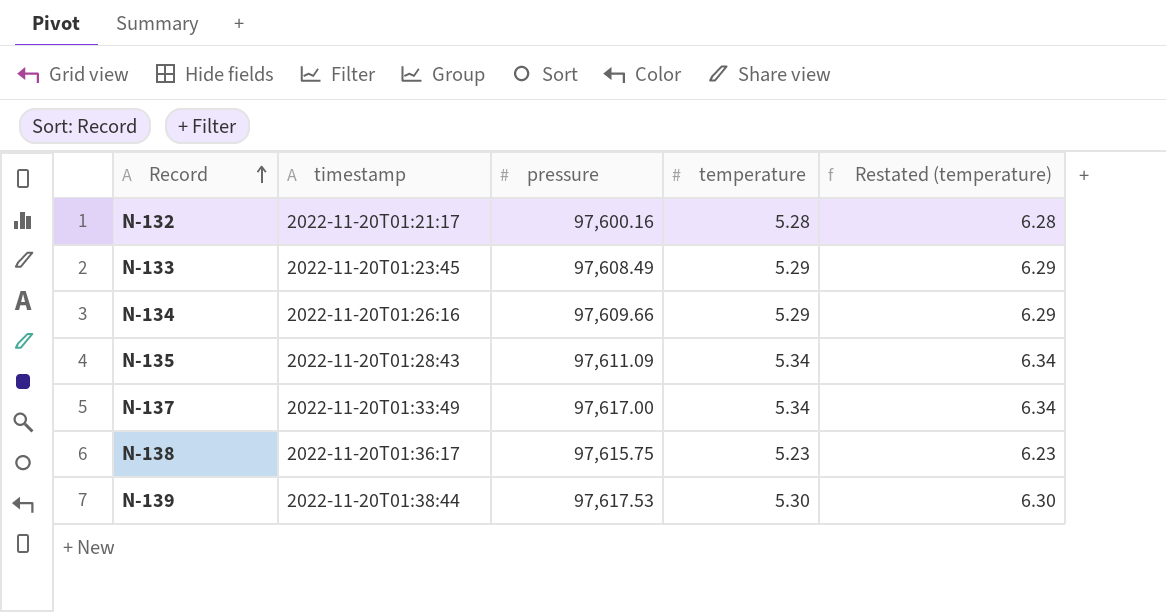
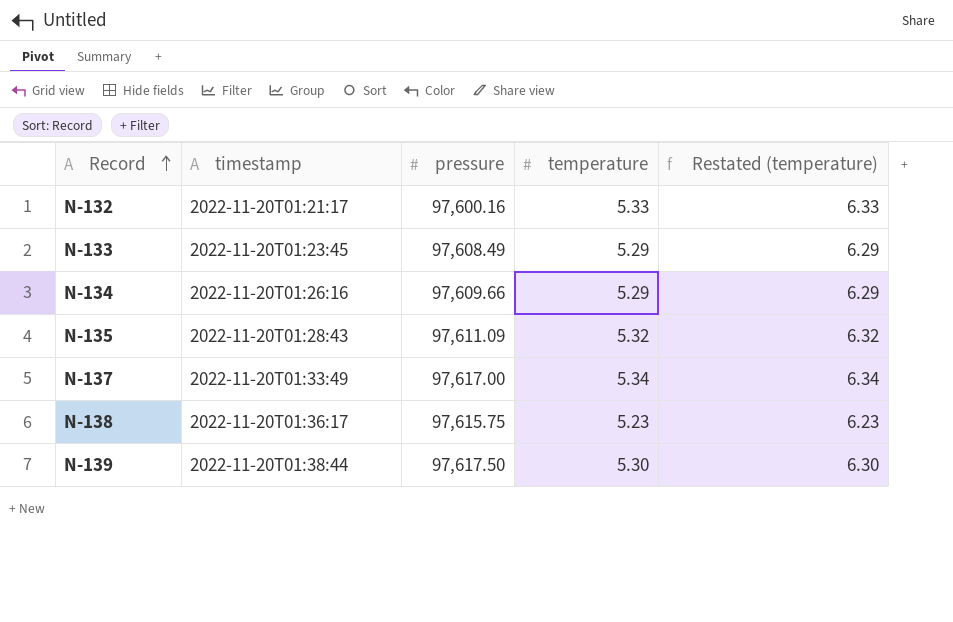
N-132 | temperature: 5.28 -> 5.33
N-132 | Restated (temperature): 6.28 -> 6.33
N-135 | temperature: 5.34 -> 5.32
N-135 | Restated (temperature): 6.34 -> 6.32
N-139 | pressure: 97,617.53 -> 97,617.50

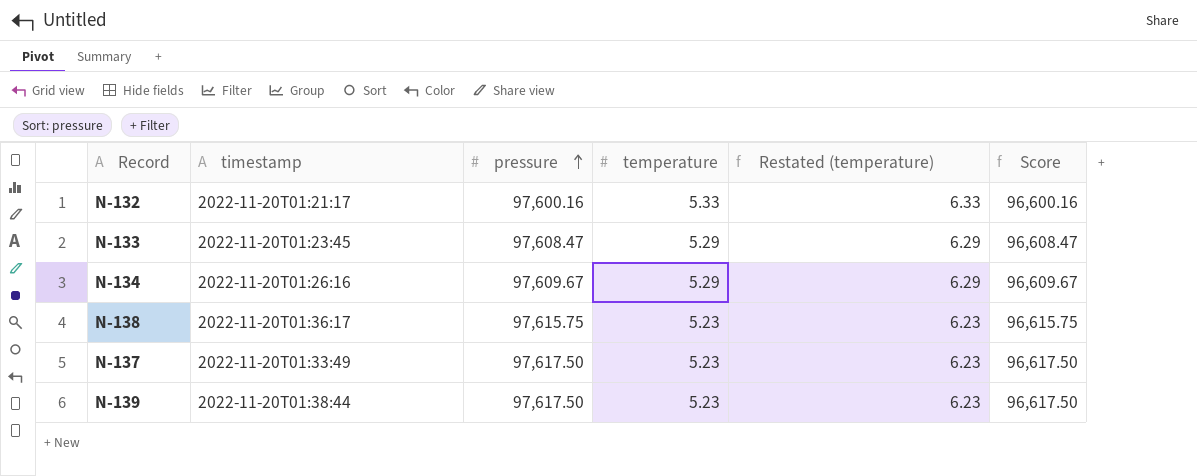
row order: Record ascending -> pressure ascending
column Score | formula: none -> [pressure] - 1000
row N-135: 2022-11-20T01:28:43 | 97,611.09 | 5.32 | 6.32 -> none
N-133 | pressure: 97,608.49 -> 97,608.47
N-134 | pressure: 97,609.66 -> 97,609.67
N-137 | pressure: 97,617.00 -> 97,617.50
N-137 | temperature: 5.34 -> 5.23
N-137 | Restated (temperature): 6.34 -> 6.23
N-139 | temperature: 5.30 -> 5.23
N-139 | Restated (temperature): 6.30 -> 6.23

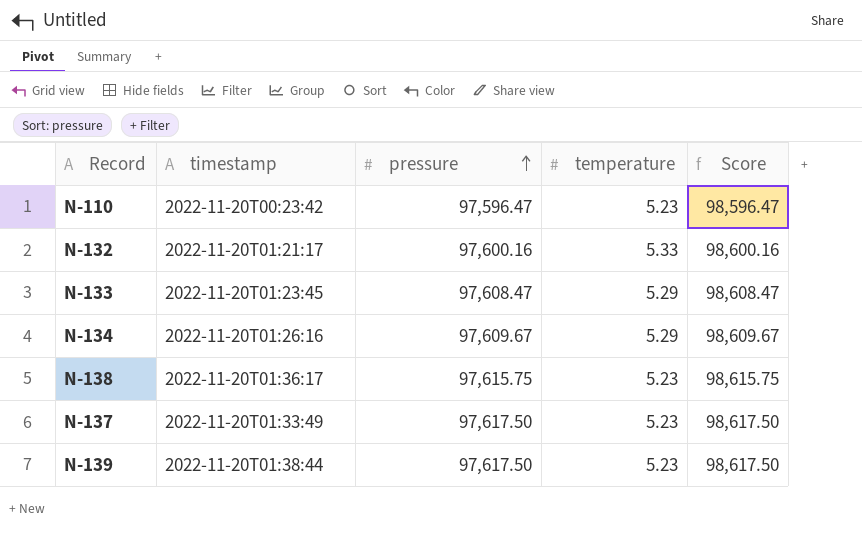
column Restated (temperature) | formula: [temperature] + 1 -> none
column Score | formula: [pressure] - 1000 -> [pressure] + 1000
row N-110: none -> 2022-11-20T00:23:42 | 97,596.47 | 5.23 | 98,596.47

